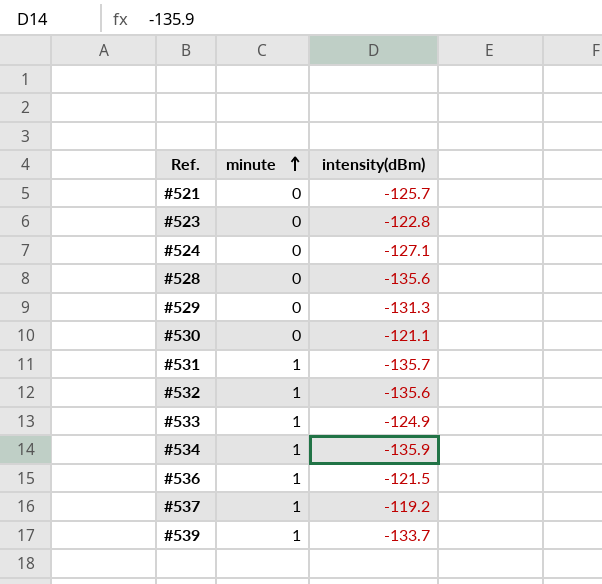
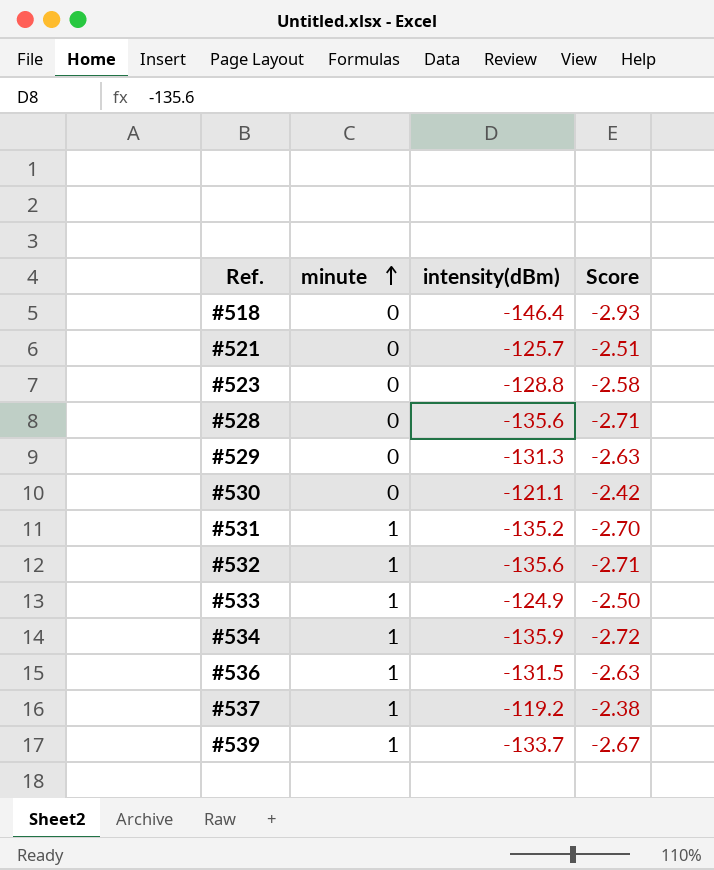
column Score | formula: none -> [intensity(dBm)] * 0.02
row #524: 0 | -127.1 -> none
row #518: none -> 0 | -146.4 | -2.93
#523 | intensity(dBm): -122.8 -> -128.8
#531 | intensity(dBm): -135.7 -> -135.2
#536 | intensity(dBm): -121.5 -> -131.5

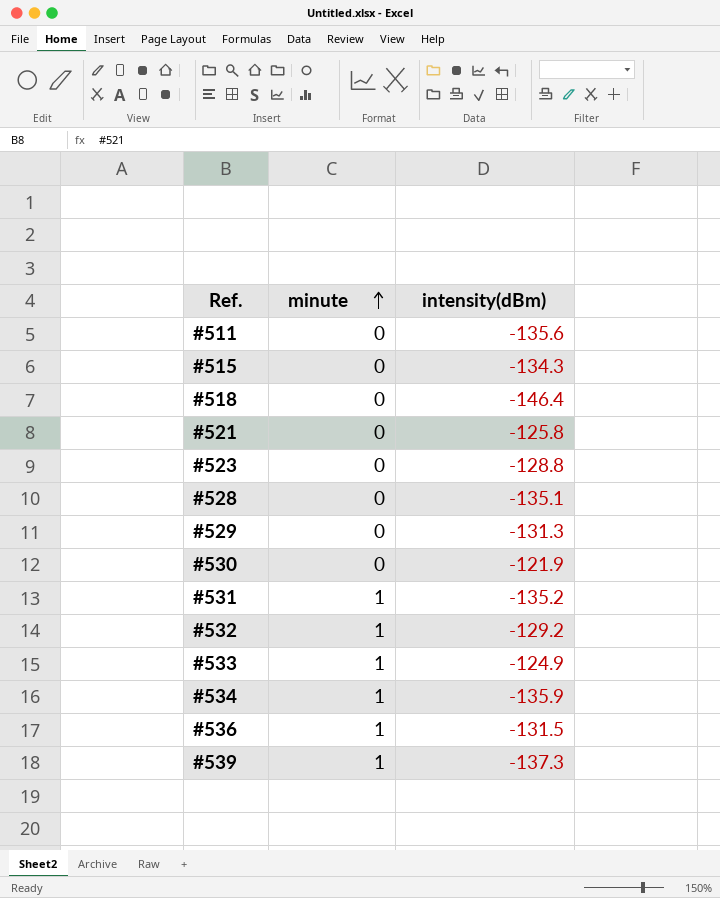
column Score | formula: [intensity(dBm)] * 0.02 -> none
row #537: 1 | -119.2 | -2.38 -> none
row #511: none -> 0 | -135.6
row #515: none -> 0 | -134.3
#521 | intensity(dBm): -125.7 -> -125.8
#528 | intensity(dBm): -135.6 -> -135.1
#530 | intensity(dBm): -121.1 -> -121.9
#532 | intensity(dBm): -135.6 -> -129.2
#539 | intensity(dBm): -133.7 -> -137.3

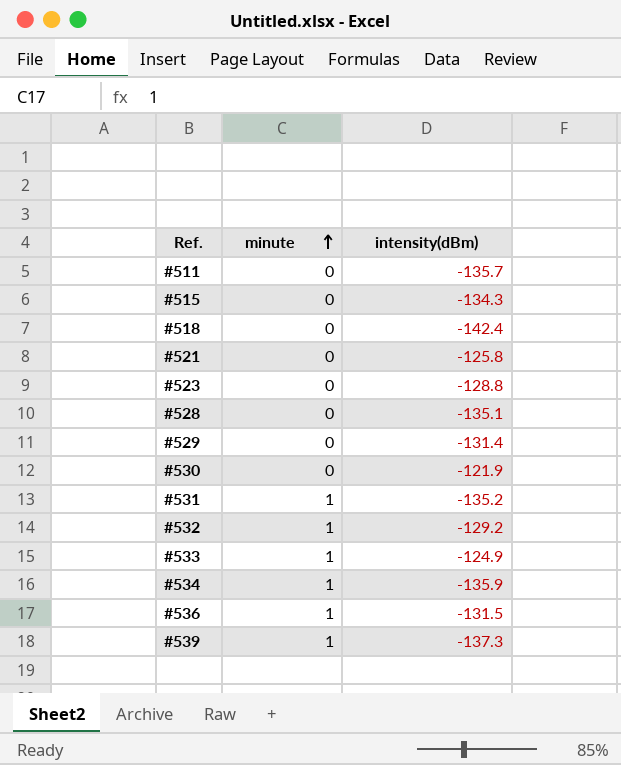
#511 | intensity(dBm): -135.6 -> -135.7
#518 | intensity(dBm): -146.4 -> -142.4
#529 | intensity(dBm): -131.3 -> -131.4

